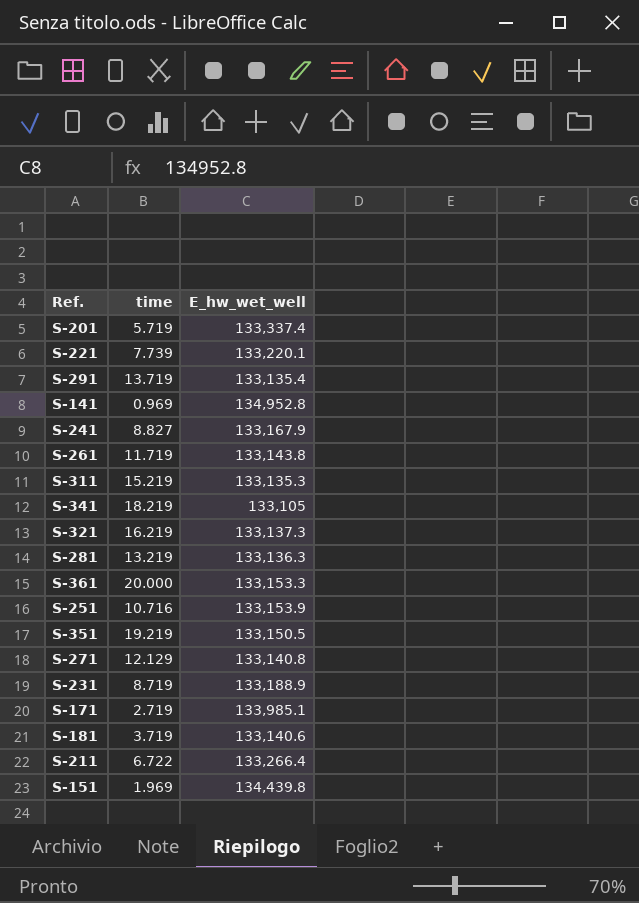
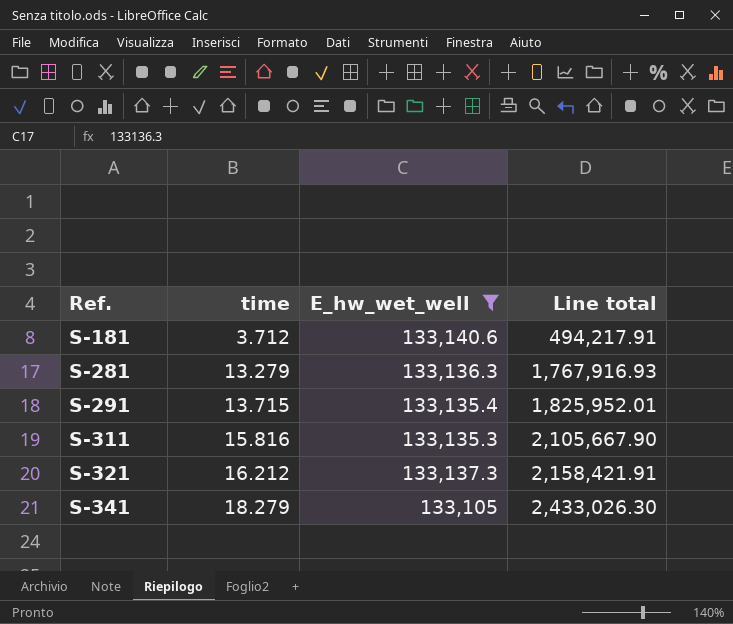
filter: none -> E_hw_wet_well <= 133,140.6
row order: none -> Ref. ascending
column Line total | formula: none -> [time] * [E_hw_wet_well]
S-181 | time: 3.719 -> 3.712
S-281 | time: 13.219 -> 13.279
S-291 | time: 13.719 -> 13.715
S-311 | time: 15.219 -> 15.816
S-321 | time: 16.219 -> 16.212
S-341 | time: 18.219 -> 18.279

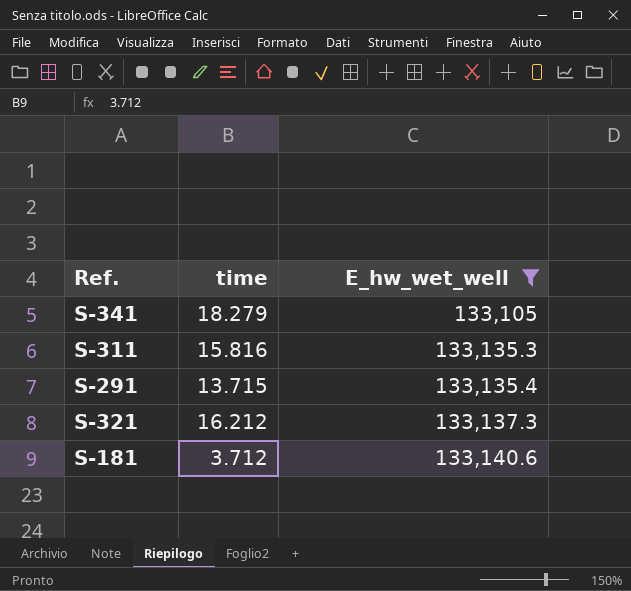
row order: Ref. ascending -> E_hw_wet_well ascending
column Line total | formula: [time] * [E_hw_wet_well] -> none
row S-281: 13.279 | 133,136.3 | 1,767,916.93 -> none

